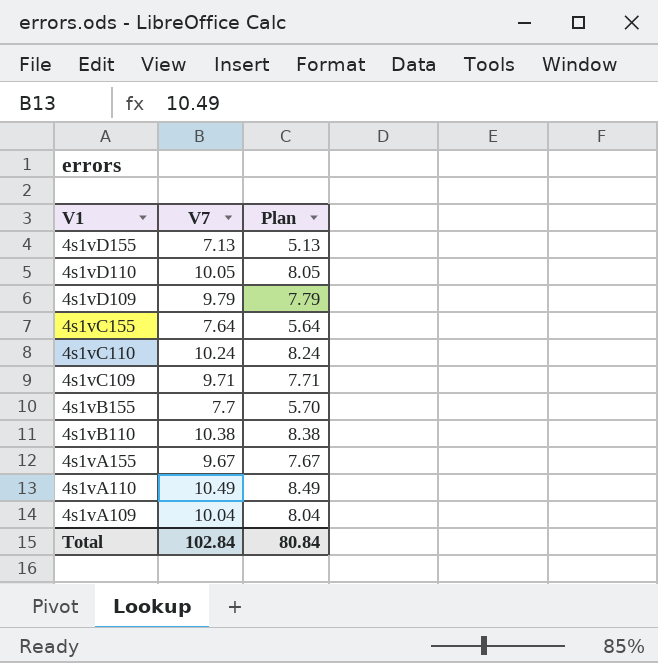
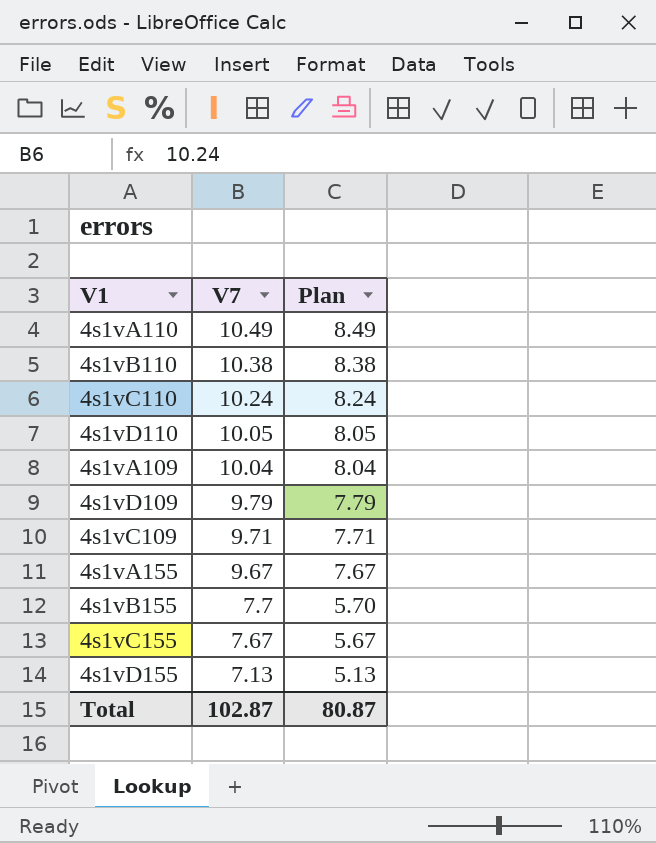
row order: V1 descending -> V7 descending
4s1vC155 | V7: 7.64 -> 7.67
4s1vC155 | Plan: 5.64 -> 5.67
Total | V7: 102.84 -> 102.87
Total | Plan: 80.84 -> 80.87

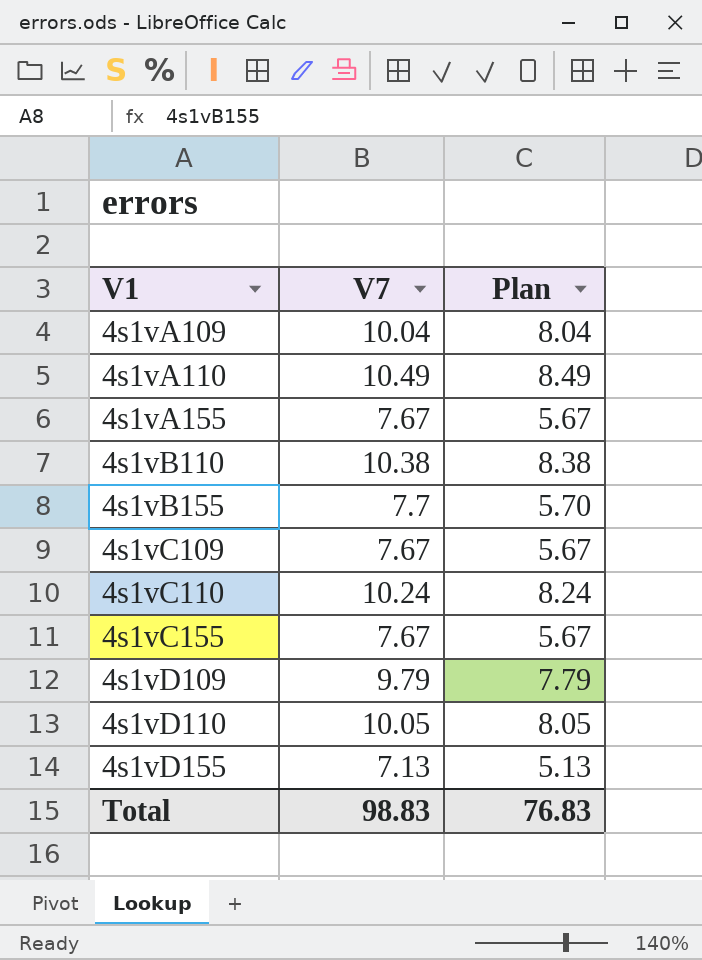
row order: V7 descending -> V1 ascending
4s1vA155 | V7: 9.67 -> 7.67
4s1vA155 | Plan: 7.67 -> 5.67
4s1vC109 | V7: 9.71 -> 7.67
4s1vC109 | Plan: 7.71 -> 5.67
Total | V7: 102.87 -> 98.83
Total | Plan: 80.87 -> 76.83

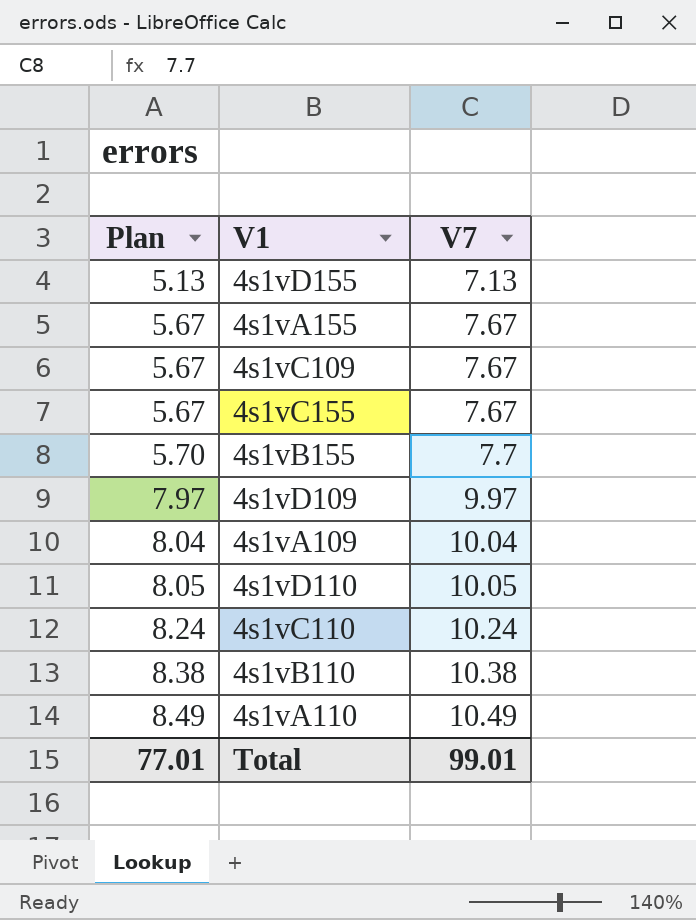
row order: V1 ascending -> Plan ascending
column Plan | position: 3 -> 1
4s1vD109 | Plan: 7.79 -> 7.97
4s1vD109 | V7: 9.79 -> 9.97
Total | Plan: 76.83 -> 77.01
Total | V7: 98.83 -> 99.01

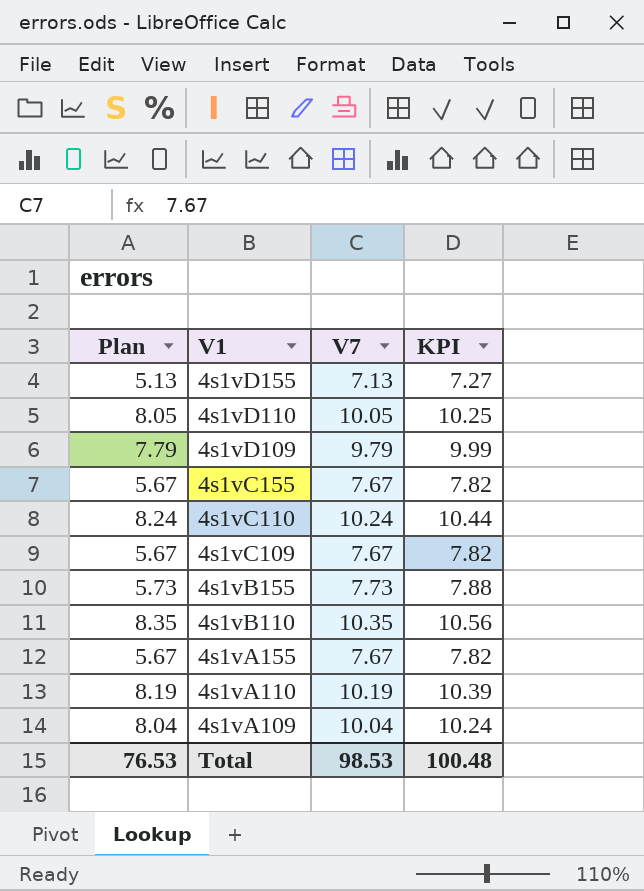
row order: Plan ascending -> V1 descending
column KPI | formula: none -> [V7] * 1.02
4s1vD109 | Plan: 7.97 -> 7.79
4s1vD109 | V7: 9.97 -> 9.79
4s1vB155 | Plan: 5.70 -> 5.73
4s1vB155 | V7: 7.7 -> 7.73
4s1vB110 | Plan: 8.38 -> 8.35
4s1vB110 | V7: 10.38 -> 10.35
4s1vA110 | Plan: 8.49 -> 8.19
4s1vA110 | V7: 10.49 -> 10.19
Total | Plan: 77.01 -> 76.53
Total | V7: 99.01 -> 98.53

